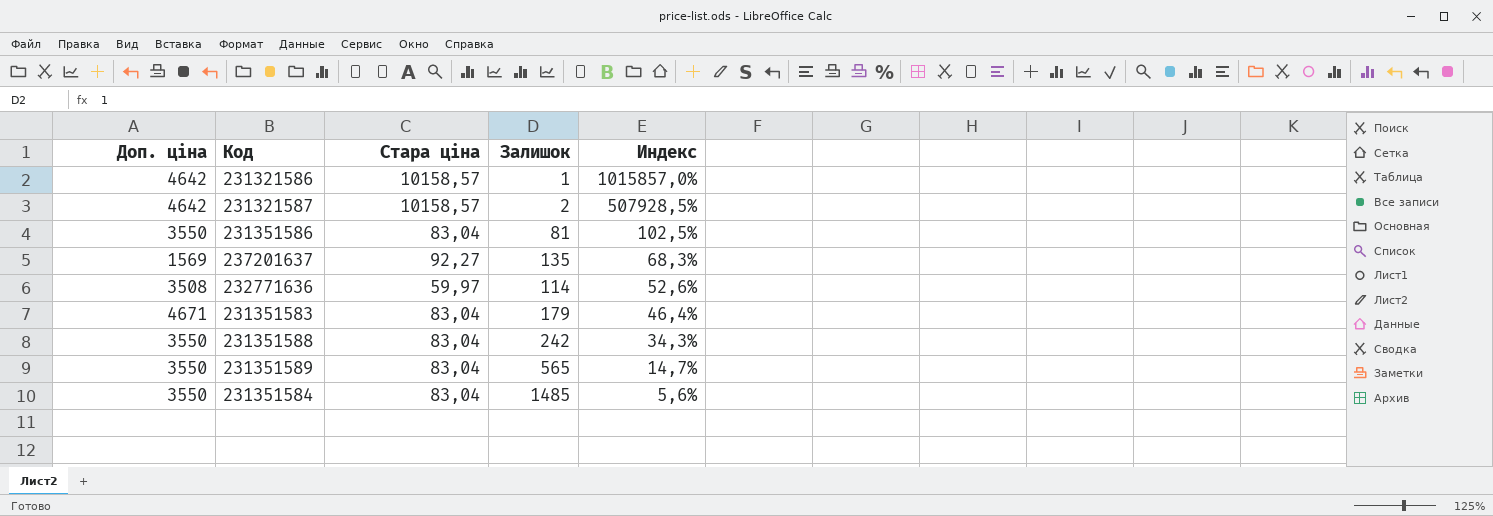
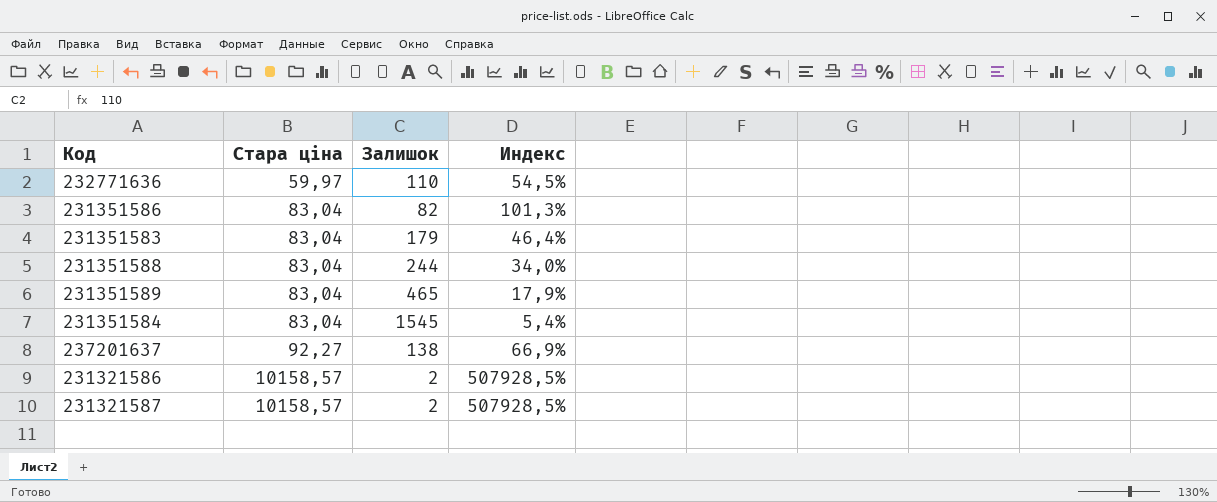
row order: Индекс descending -> Стара ціна ascending
column Доп. ціна | position: 1 -> none
232771636 | Залишок: 114 -> 110
232771636 | Индекс: 52,6% -> 54,5%
231351586 | Залишок: 81 -> 82
231351586 | Индекс: 102,5% -> 101,3%
231351588 | Залишок: 242 -> 244
231351588 | Индекс: 34,3% -> 34,0%
231351589 | Залишок: 565 -> 465
231351589 | Индекс: 14,7% -> 17,9%
231351584 | Залишок: 1485 -> 1545
231351584 | Индекс: 5,6% -> 5,4%
237201637 | Залишок: 135 -> 138
237201637 | Индекс: 68,3% -> 66,9%
231321586 | Залишок: 1 -> 2
231321586 | Индекс: 1015857,0% -> 507928,5%

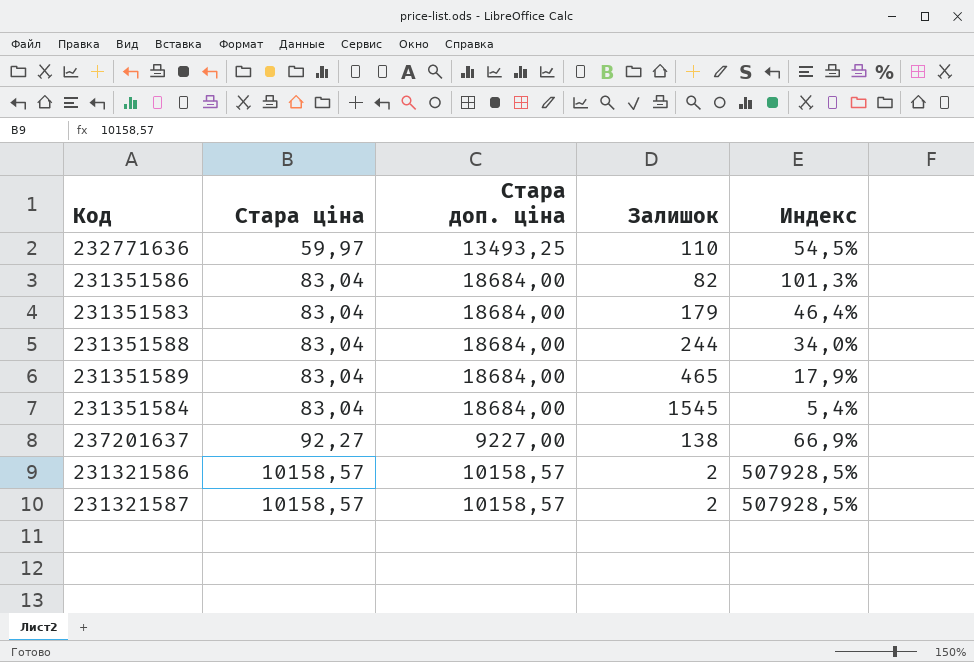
column Стара доп. ціна | position: none -> 3

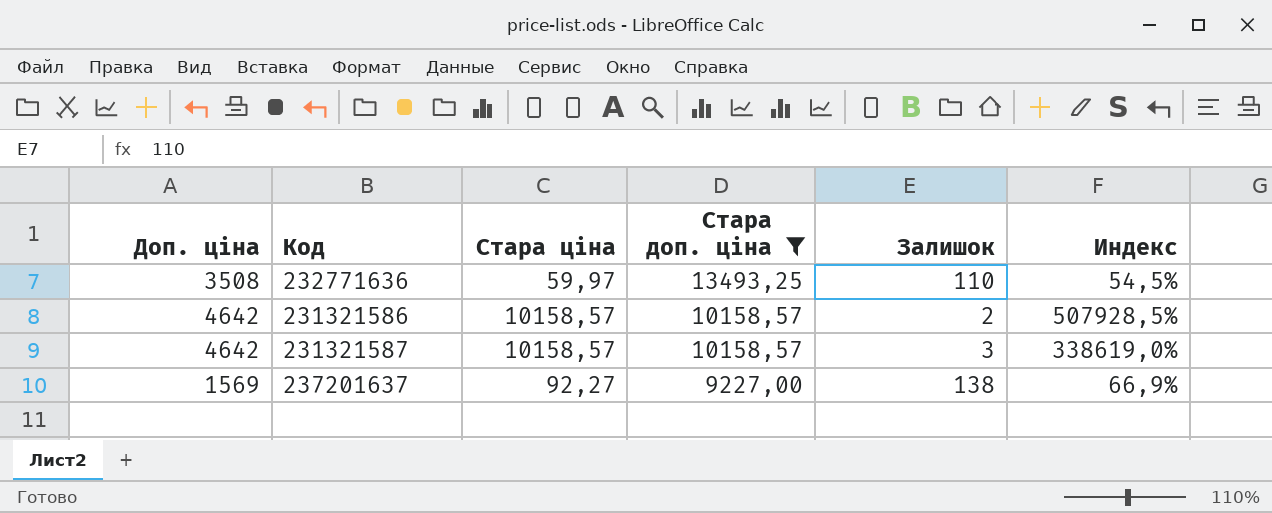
filter: none -> Стара доп. ціна != 18684,00
row order: Стара ціна ascending -> Стара доп. ціна descending
column Доп. ціна | position: none -> 1
231321587 | Залишок: 2 -> 3
231321587 | Индекс: 507928,5% -> 338619,0%

